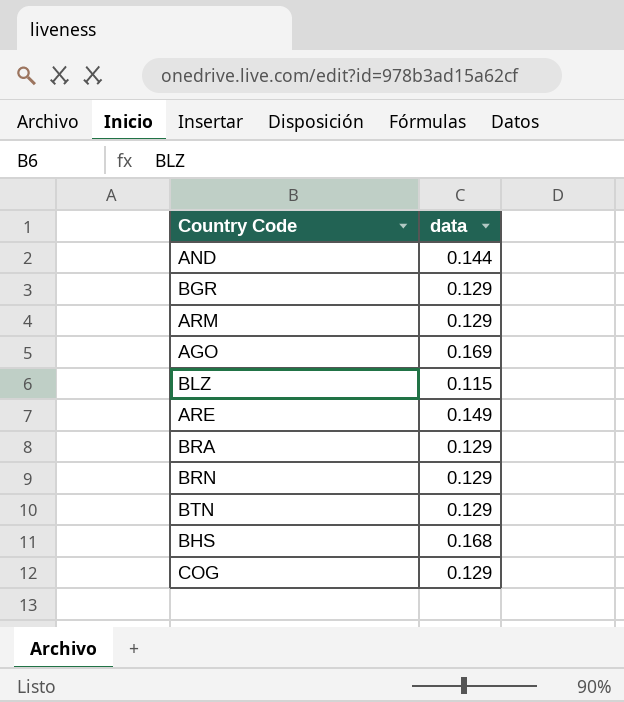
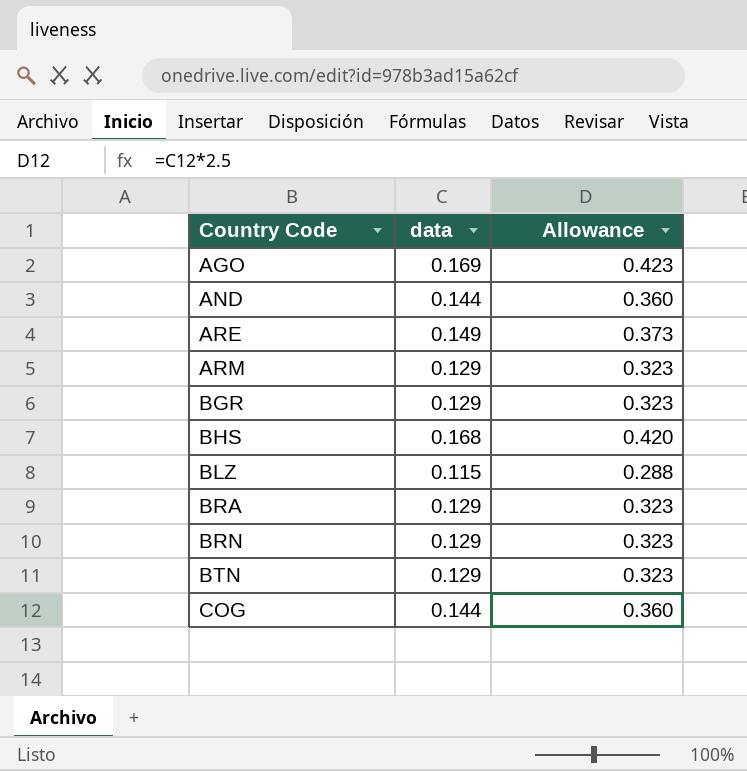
row order: none -> Country Code ascending
column Allowance | formula: none -> [data] * 2.5
COG | data: 0.129 -> 0.144

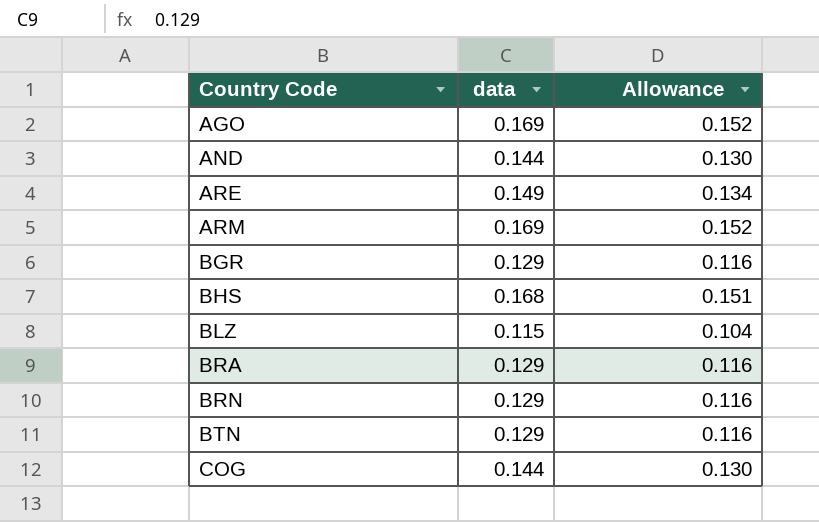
column Allowance | formula: [data] * 2.5 -> [data] * 0.9
ARM | data: 0.129 -> 0.169

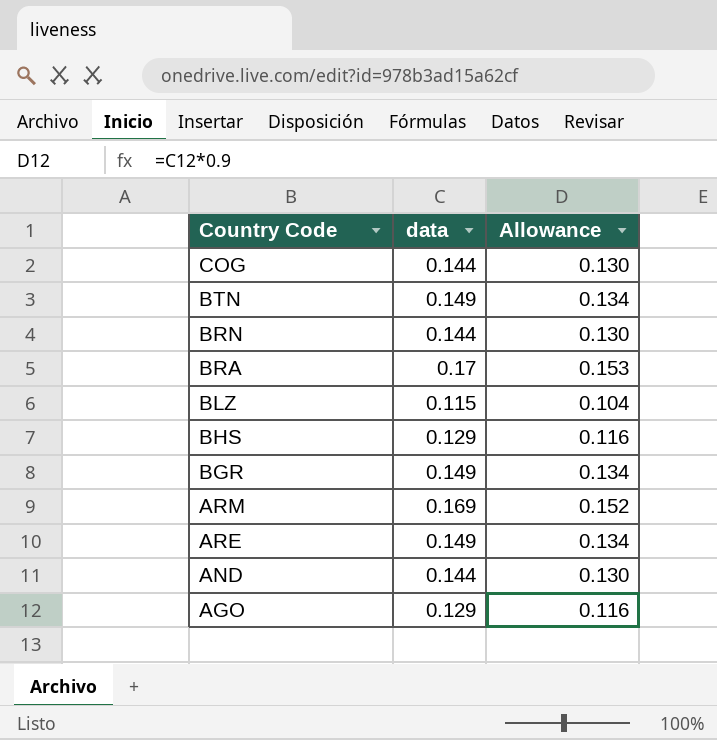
row order: Country Code ascending -> Country Code descending
BTN | data: 0.129 -> 0.149
BTN | Allowance: 0.116 -> 0.134
BRN | data: 0.129 -> 0.144
BRN | Allowance: 0.116 -> 0.130
BRA | data: 0.129 -> 0.17
BRA | Allowance: 0.116 -> 0.153
BHS | data: 0.168 -> 0.129
BHS | Allowance: 0.151 -> 0.116
BGR | data: 0.129 -> 0.149
BGR | Allowance: 0.116 -> 0.134
AGO | data: 0.169 -> 0.129
AGO | Allowance: 0.152 -> 0.116

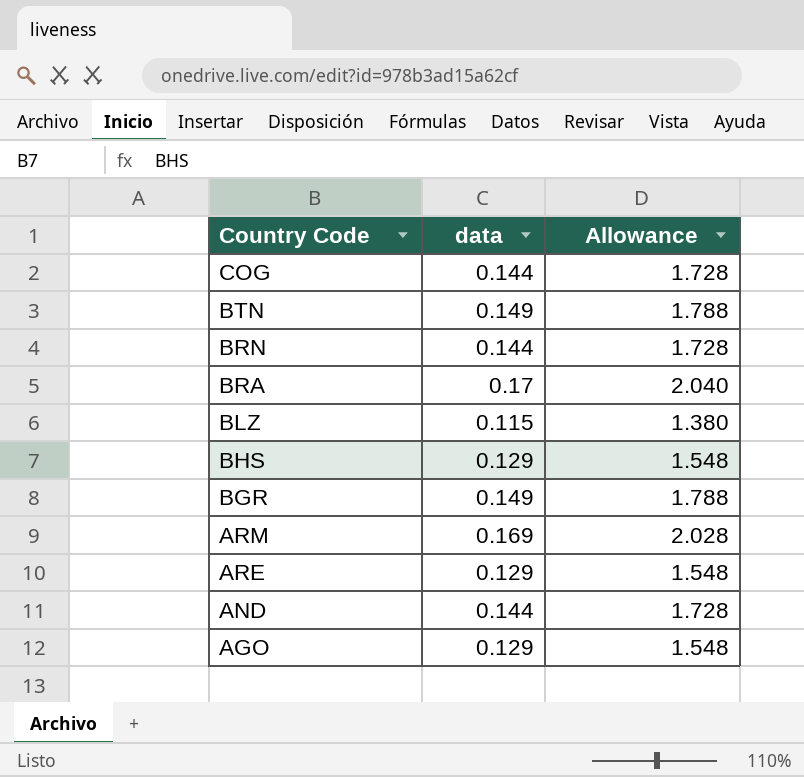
column Allowance | formula: [data] * 0.9 -> [data] * 12
ARE | data: 0.149 -> 0.129

